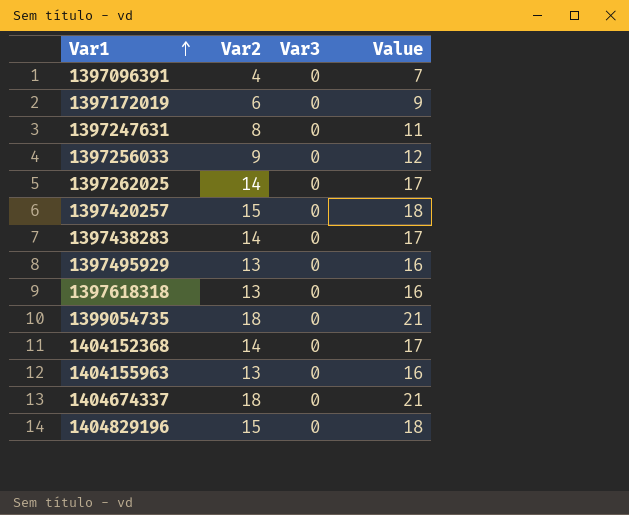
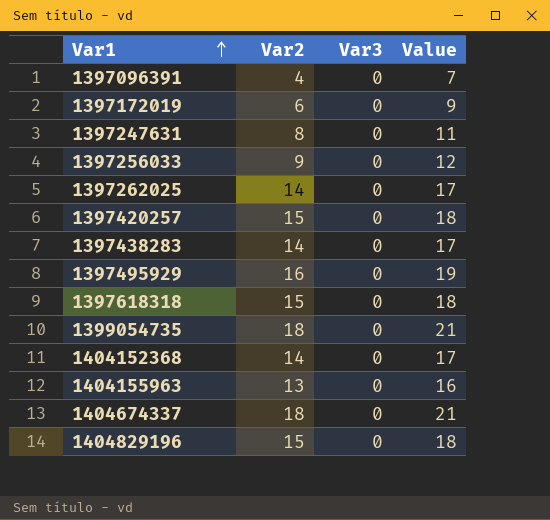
1397495929 | Var2: 13 -> 16
1397495929 | Value: 16 -> 19
1397618318 | Var2: 13 -> 15
1397618318 | Value: 16 -> 18

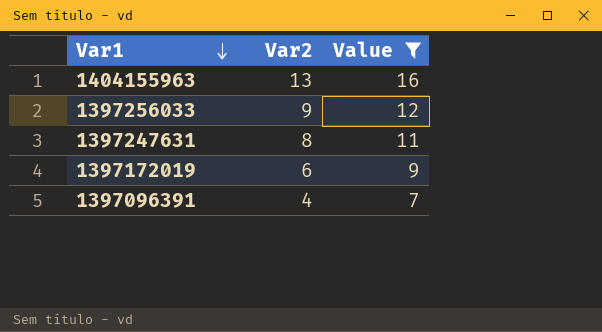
filter: none -> Value <= 16
row order: Var1 ascending -> Var1 descending
column Var3 | position: 3 -> none

